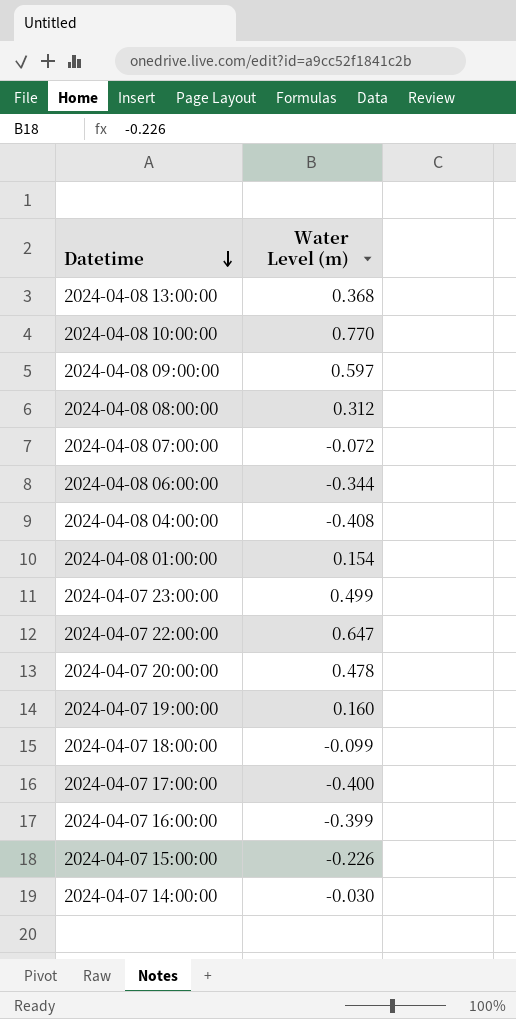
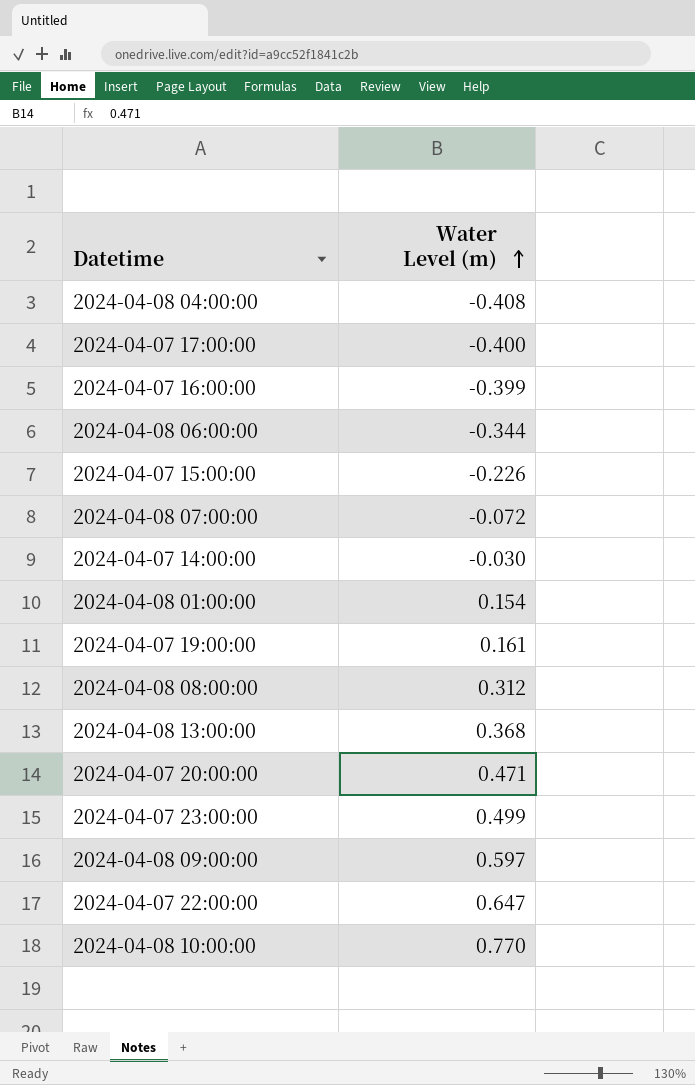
row order: Datetime descending -> Water Level (m) ascending
row 2024-04-07 18:00:00: -0.099 -> none
2024-04-07 19:00:00 | Water Level (m): 0.160 -> 0.161
2024-04-07 20:00:00 | Water Level (m): 0.478 -> 0.471

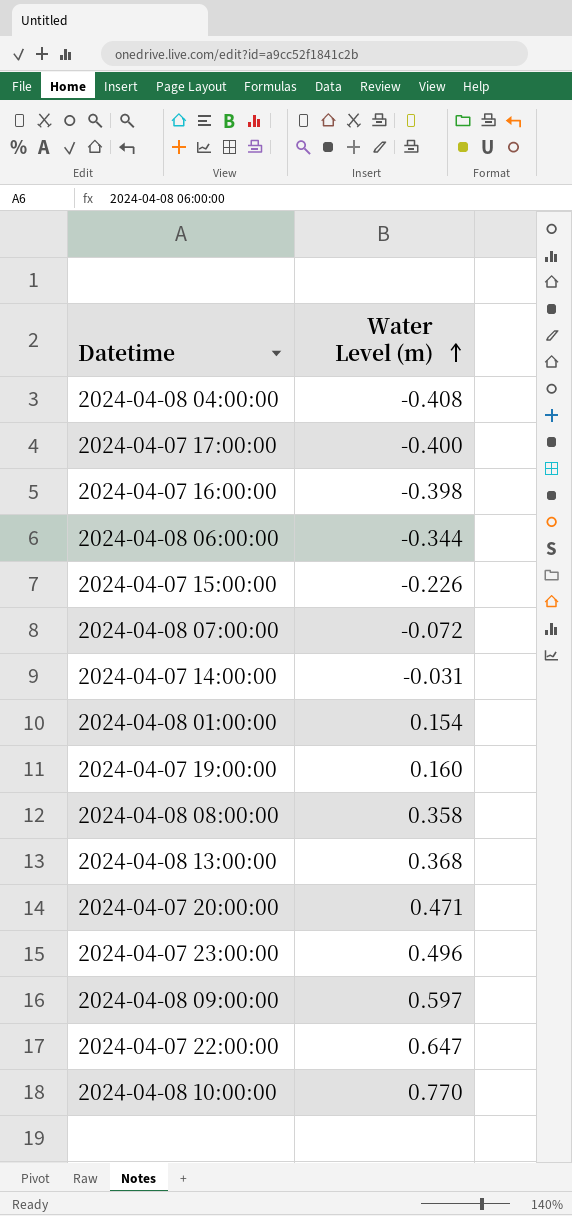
2024-04-07 16:00:00 | Water Level (m): -0.399 -> -0.398
2024-04-07 14:00:00 | Water Level (m): -0.030 -> -0.031
2024-04-07 19:00:00 | Water Level (m): 0.161 -> 0.160
2024-04-08 08:00:00 | Water Level (m): 0.312 -> 0.358
2024-04-07 23:00:00 | Water Level (m): 0.499 -> 0.496

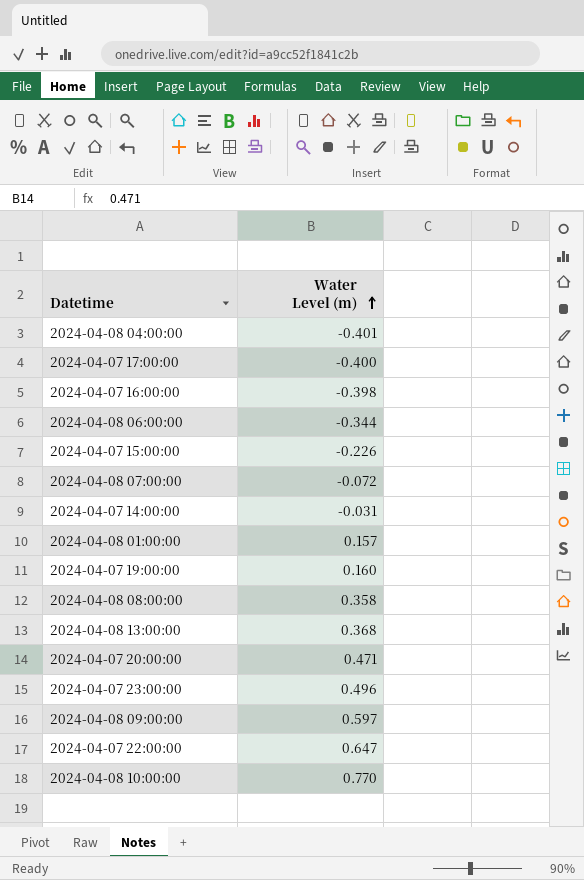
2024-04-08 04:00:00 | Water Level (m): -0.408 -> -0.401
2024-04-08 01:00:00 | Water Level (m): 0.154 -> 0.157

